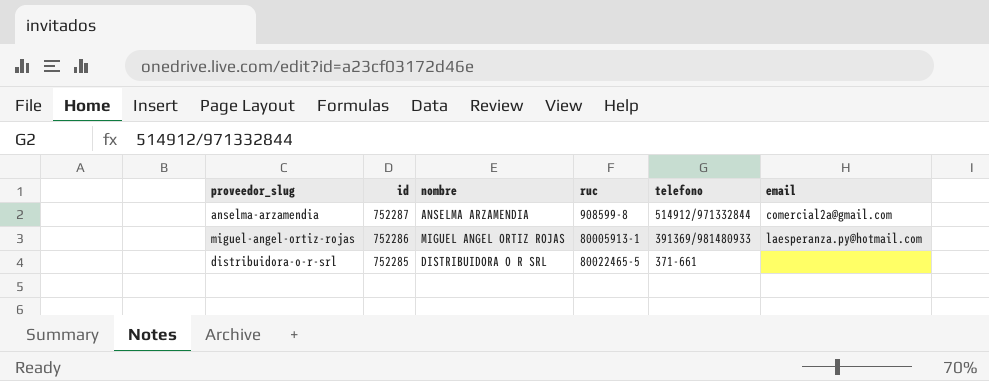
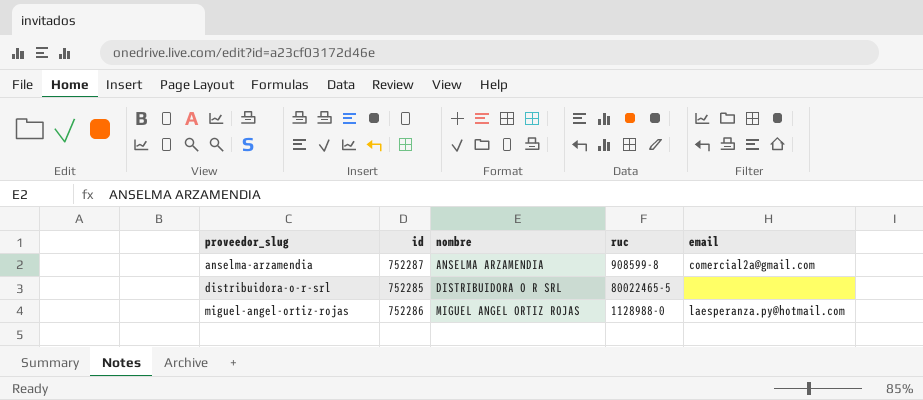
row order: id descending -> proveedor_slug ascending
column telefono | position: 5 -> none
miguel-angel-ortiz-rojas | ruc: 80005913-1 -> 1128988-0

